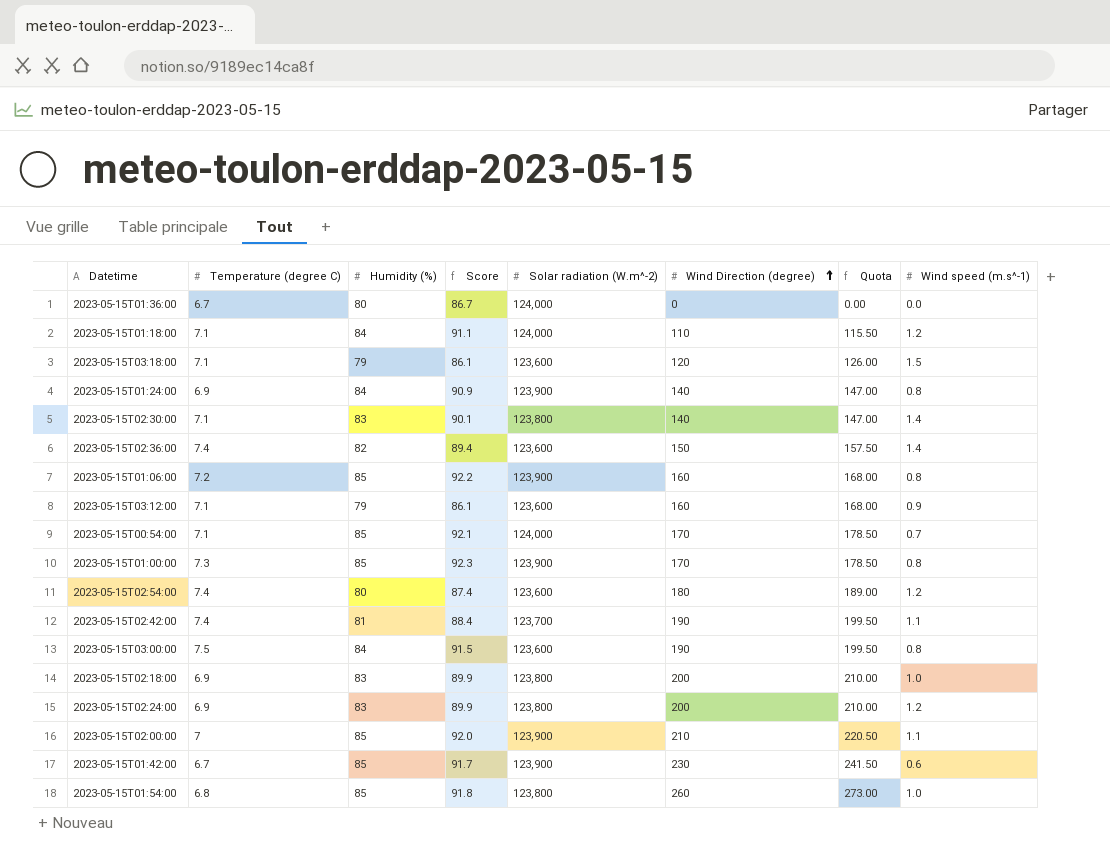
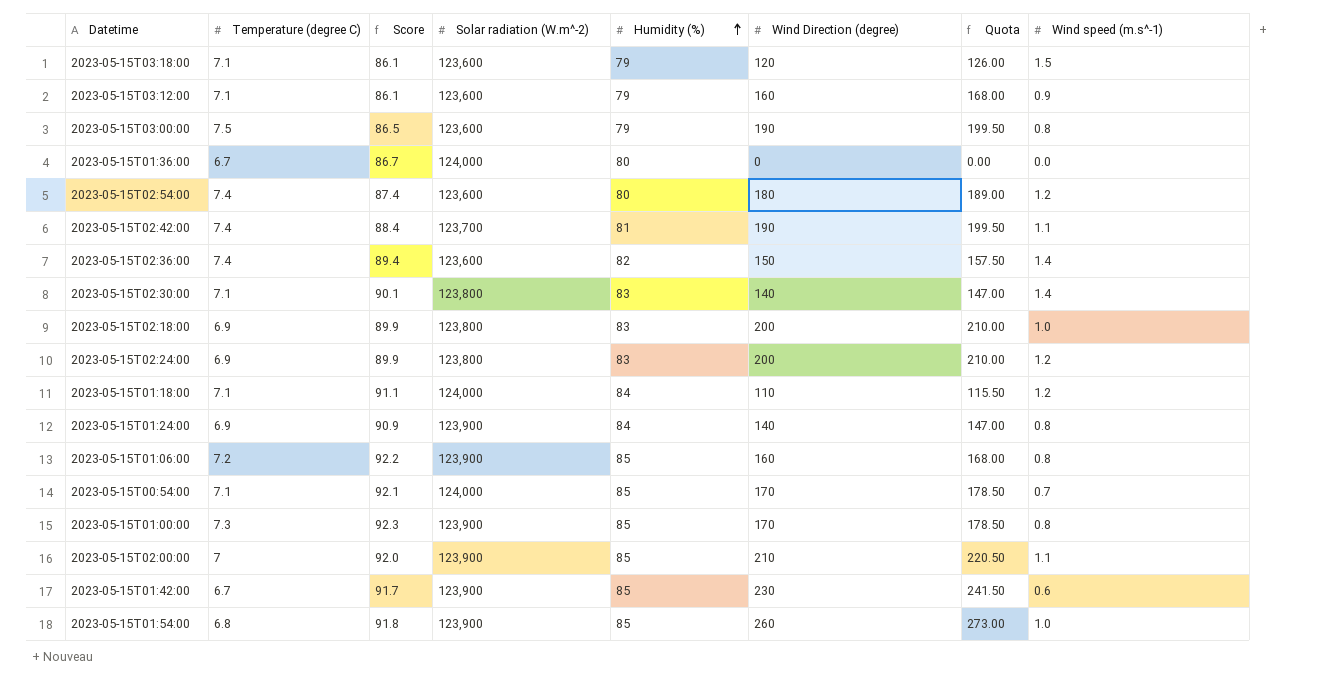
row order: Wind Direction (degree) ascending -> Humidity (%) ascending
column Humidity (%) | position: 3 -> 5
2023-05-15T03:00:00 | Score: 91.5 -> 86.5
2023-05-15T03:00:00 | Humidity (%): 84 -> 79
2023-05-15T01:54:00 | Solar radiation (W.m^-2): 123,800 -> 123,900

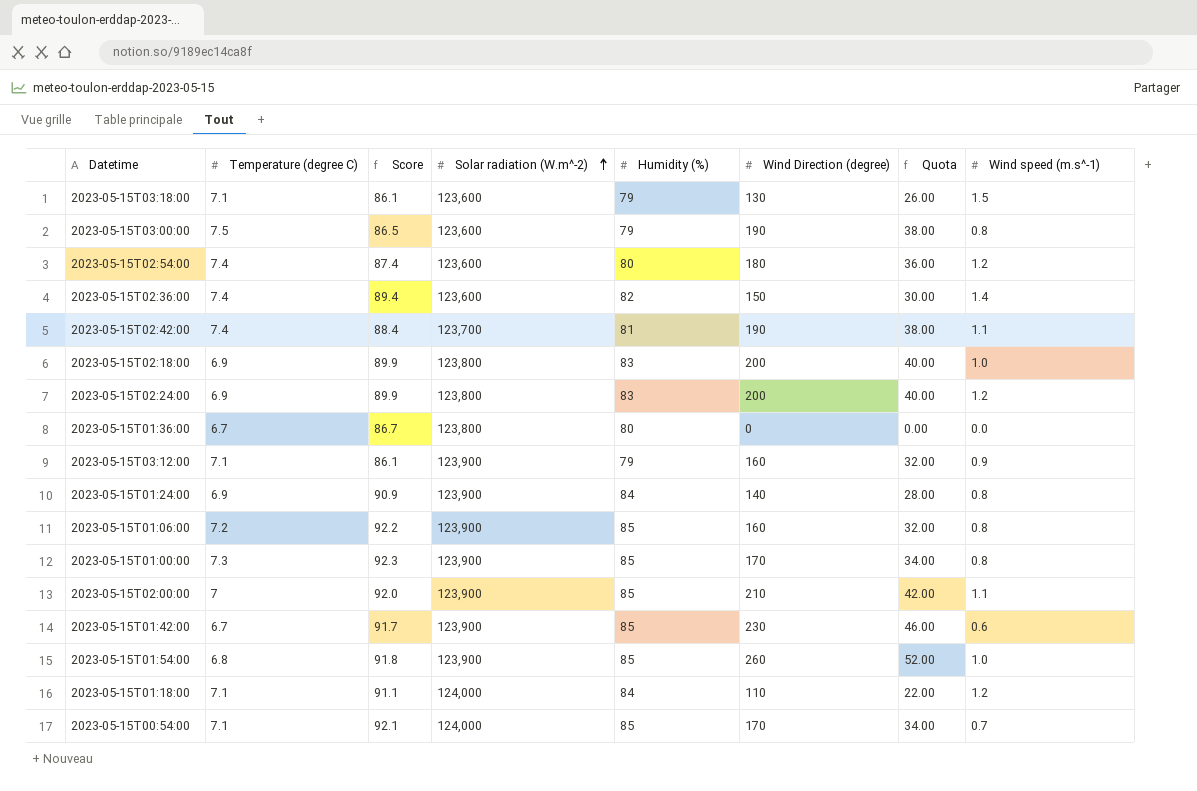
row order: Humidity (%) ascending -> Solar radiation (W.m^-2) ascending
column Quota | formula: [Wind Direction (degree)] * 1.05 -> [Wind Direction (degree)] * 0.2
row 2023-05-15T02:30:00: 7.1 | 90.1 | 123,800 | 83 | 140 | 147.00 | 1.4 -> none
2023-05-15T03:18:00 | Wind Direction (degree): 120 -> 130
2023-05-15T01:36:00 | Solar radiation (W.m^-2): 124,000 -> 123,800
2023-05-15T03:12:00 | Solar radiation (W.m^-2): 123,600 -> 123,900

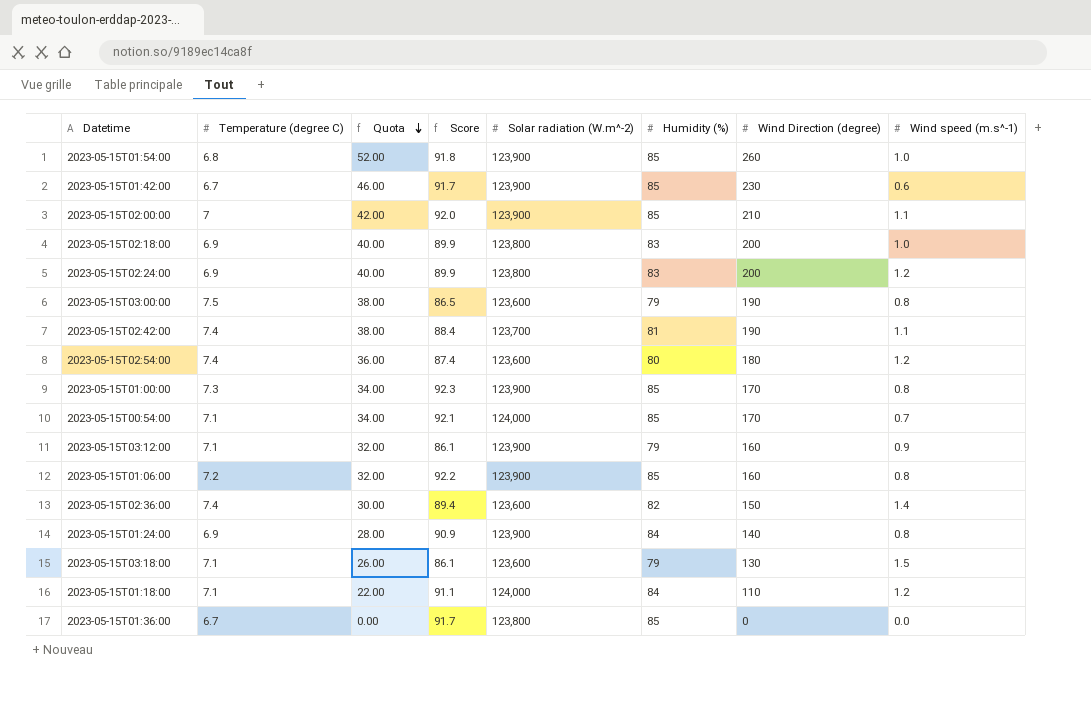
row order: Solar radiation (W.m^-2) ascending -> Quota descending
column Quota | position: 7 -> 3
2023-05-15T01:36:00 | Score: 86.7 -> 91.7
2023-05-15T01:36:00 | Humidity (%): 80 -> 85

